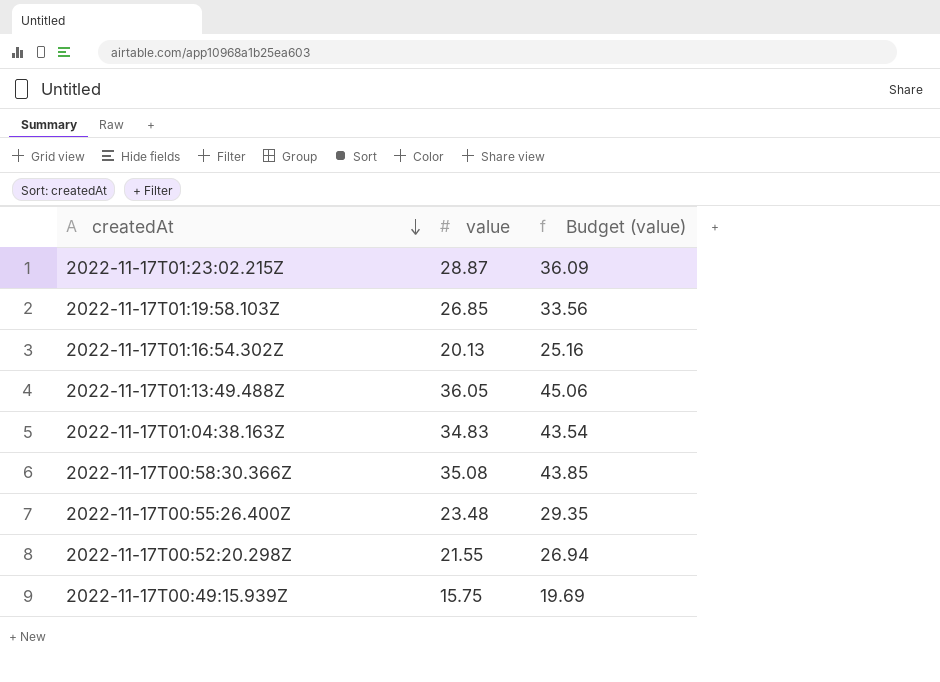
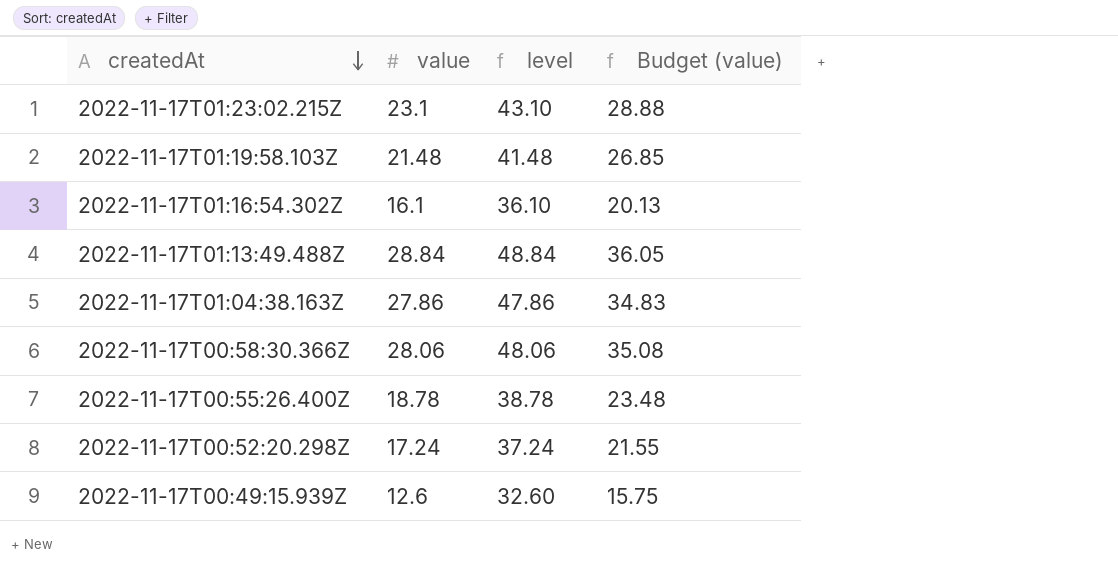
column level | formula: none -> [value] + 20
2022-11-17T01:23:02.215Z | value: 28.87 -> 23.1
2022-11-17T01:23:02.215Z | Budget (value): 36.09 -> 28.88
2022-11-17T01:19:58.103Z | value: 26.85 -> 21.48
2022-11-17T01:19:58.103Z | Budget (value): 33.56 -> 26.85
2022-11-17T01:16:54.302Z | value: 20.13 -> 16.1
2022-11-17T01:16:54.302Z | Budget (value): 25.16 -> 20.13
2022-11-17T01:13:49.488Z | value: 36.05 -> 28.84
2022-11-17T01:13:49.488Z | Budget (value): 45.06 -> 36.05
2022-11-17T01:04:38.163Z | value: 34.83 -> 27.86
2022-11-17T01:04:38.163Z | Budget (value): 43.54 -> 34.83
2022-11-17T00:58:30.366Z | value: 35.08 -> 28.06
2022-11-17T00:58:30.366Z | Budget (value): 43.85 -> 35.08
2022-11-17T00:55:26.400Z | value: 23.48 -> 18.78
2022-11-17T00:55:26.400Z | Budget (value): 29.35 -> 23.48
2022-11-17T00:52:20.298Z | value: 21.55 -> 17.24
2022-11-17T00:52:20.298Z | Budget (value): 26.94 -> 21.55
2022-11-17T00:49:15.939Z | value: 15.75 -> 12.6
2022-11-17T00:49:15.939Z | Budget (value): 19.69 -> 15.75

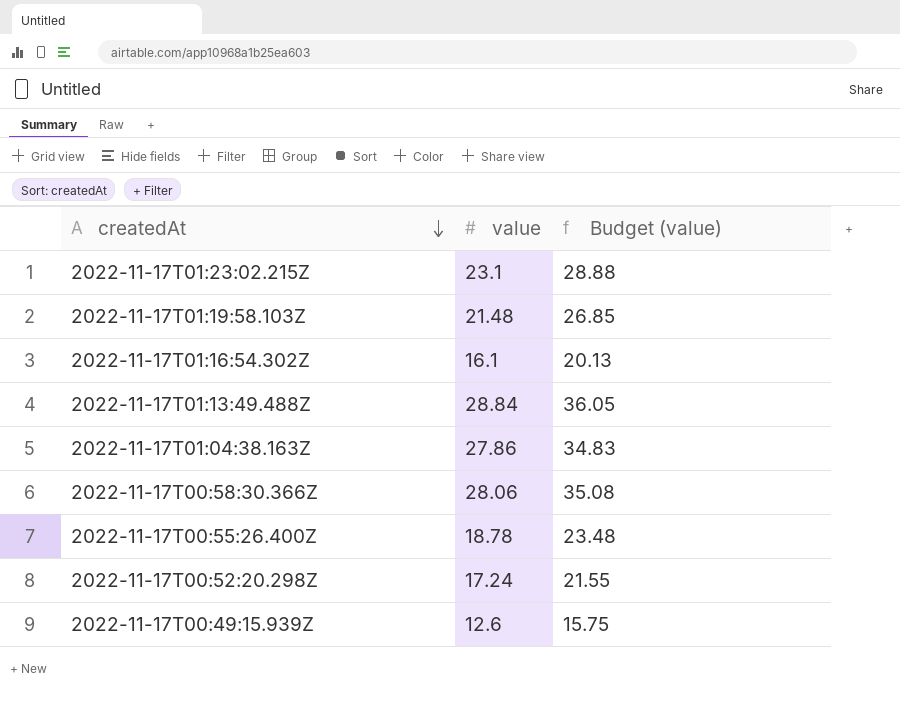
column level | formula: [value] + 20 -> none

